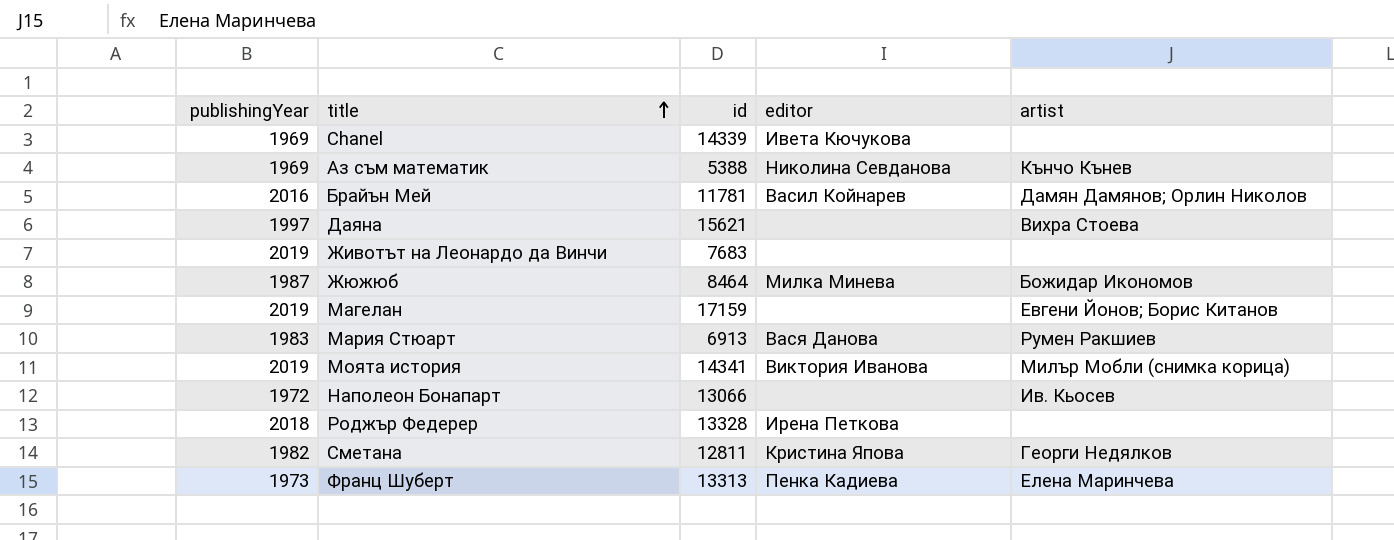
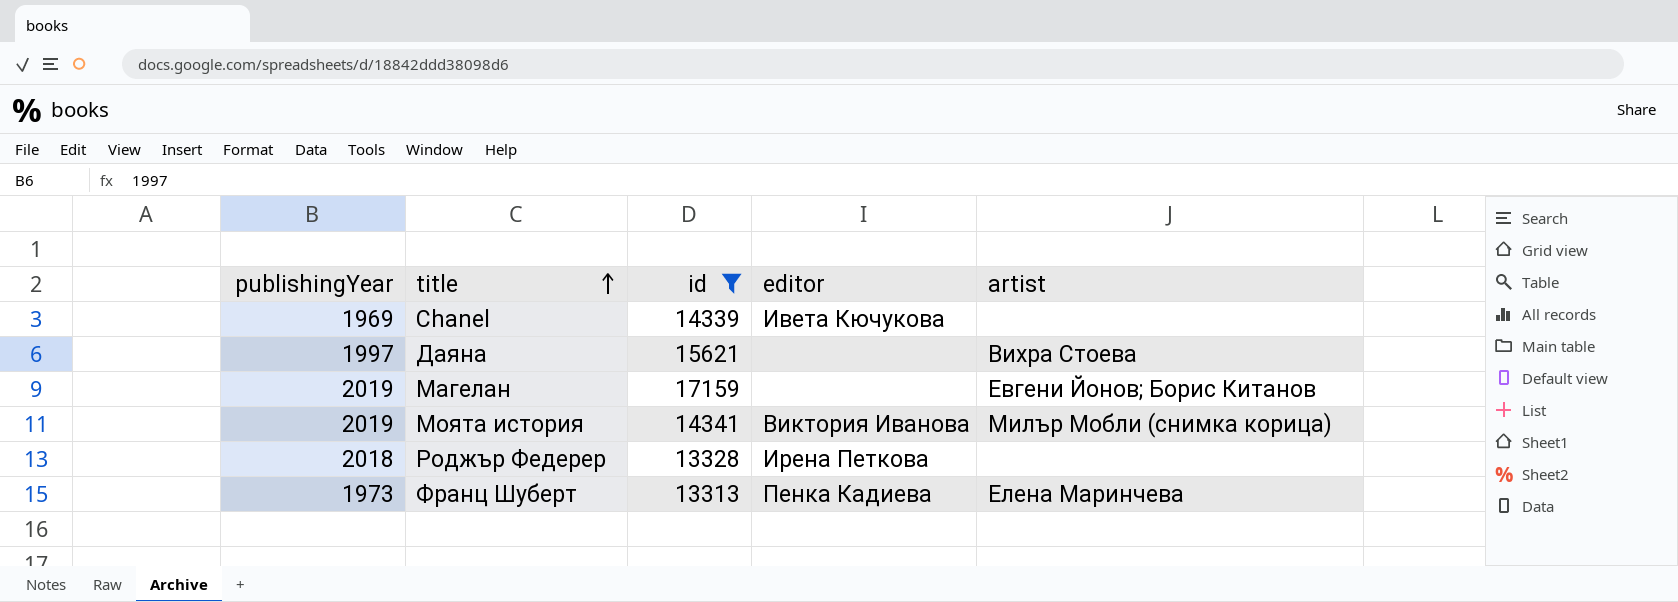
filter: none -> id >= 13313

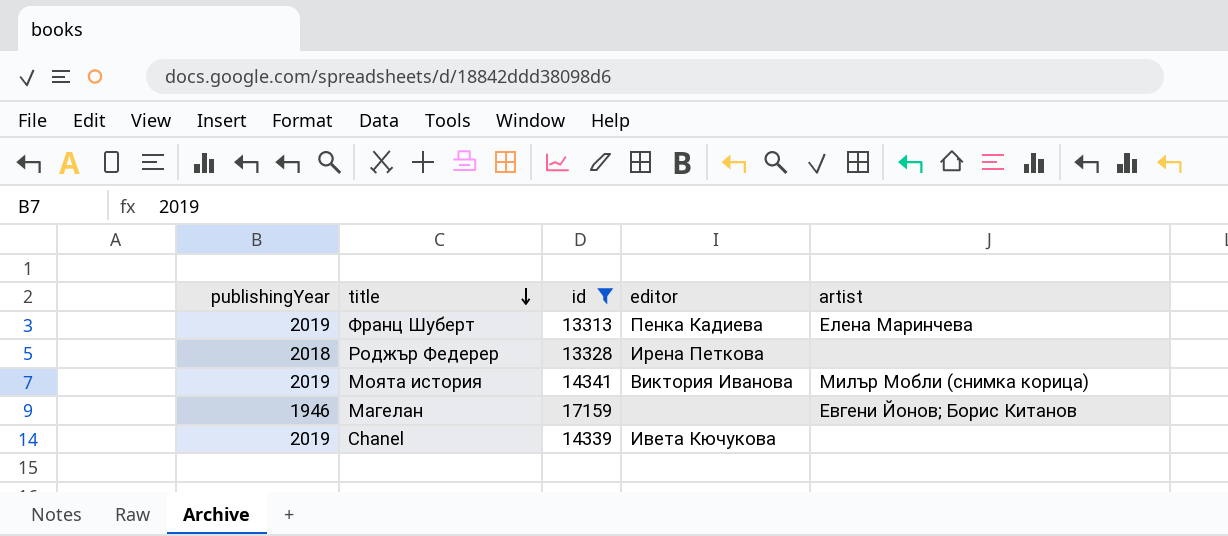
row order: title ascending -> title descending
row Даяна: 1997 | 15621 | none | Вихра Стоева -> none
Франц Шуберт | publishingYear: 1973 -> 2019
Магелан | publishingYear: 2019 -> 1946
Chanel | publishingYear: 1969 -> 2019

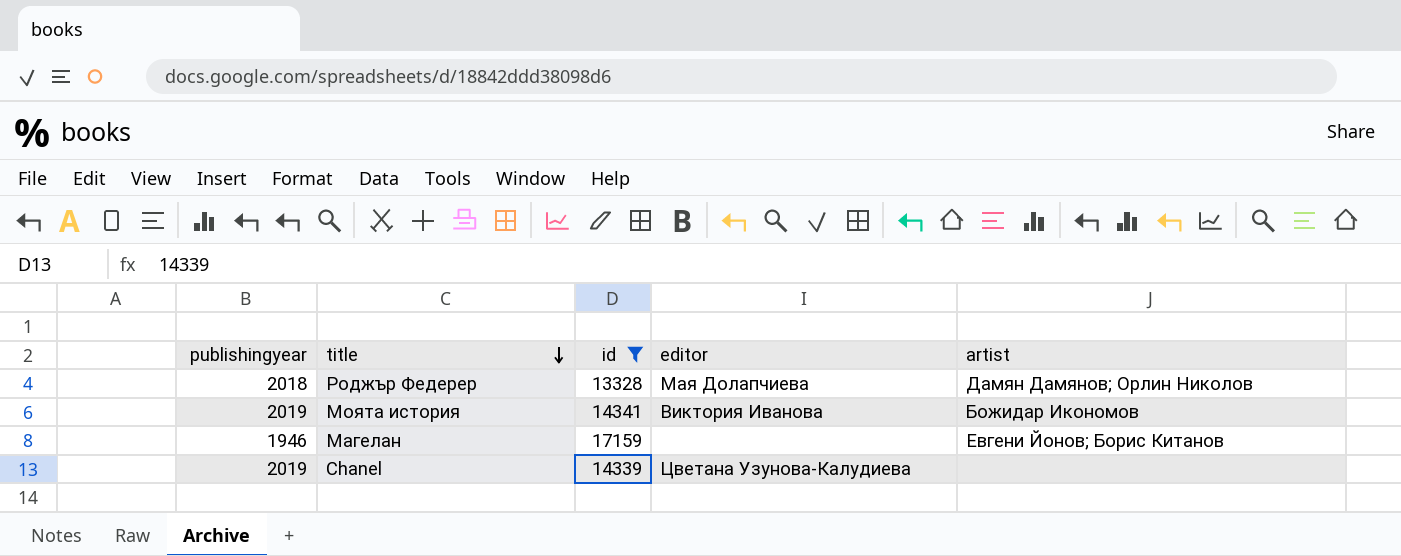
column name: publishingYear -> publishingyear
row Франц Шуберт: 2019 | 13313 | Пенка Кадиева | Елена Маринчева -> none
Роджър Федерер | editor: Ирена Петкова -> Мая Долапчиева
Роджър Федерер | artist: none -> Дамян Дамянов; Орлин Николов
Моята история | artist: Милър Мобли (снимка корица) -> Божидар Икономов
Chanel | editor: Ивета Кючукова -> Цветана Узунова-Калудиева

